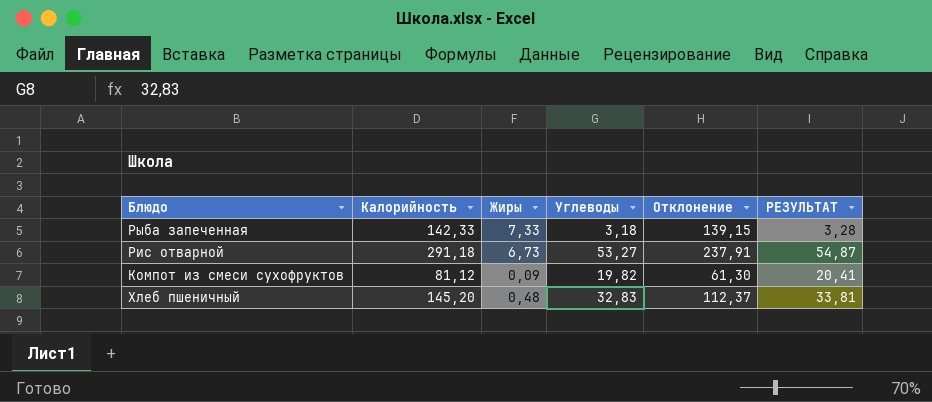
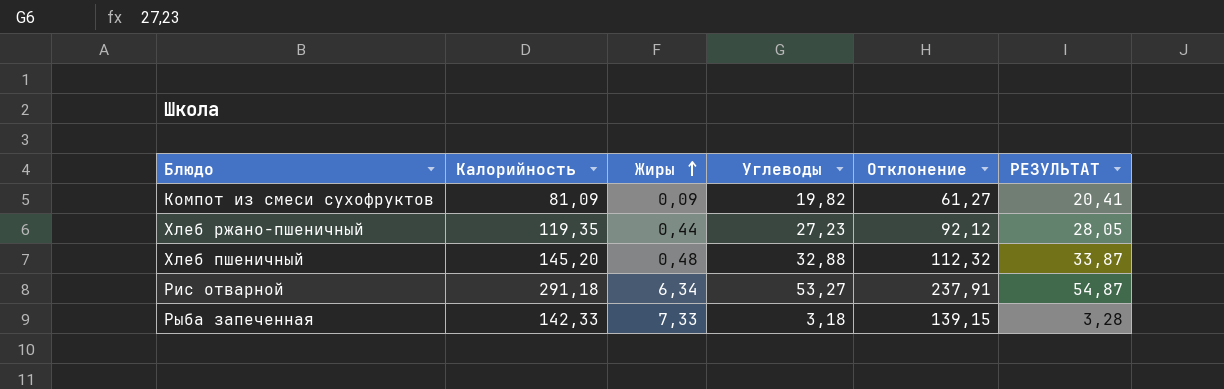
row order: none -> Жиры ascending
Компот из смеси сухофруктов | Калорийность: 81,12 -> 81,09
Компот из смеси сухофруктов | Отклонение: 61,30 -> 61,27
row Хлеб ржано-пшеничный: none -> 119,35 | 0,44 | 27,23 | 92,12 | 28,05
Хлеб пшеничный | Углеводы: 32,83 -> 32,88
Хлеб пшеничный | Отклонение: 112,37 -> 112,32
Хлеб пшеничный | РЕЗУЛЬТАТ: 33,81 -> 33,87
Рис отварной | Жиры: 6,73 -> 6,34

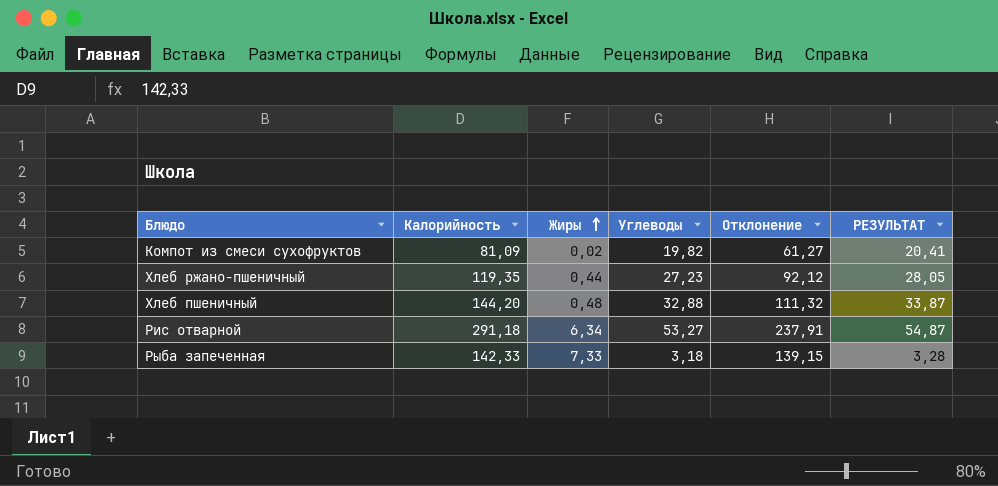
Компот из смеси сухофруктов | Жиры: 0,09 -> 0,02
Хлеб пшеничный | Калорийность: 145,20 -> 144,20
Хлеб пшеничный | Отклонение: 112,32 -> 111,32

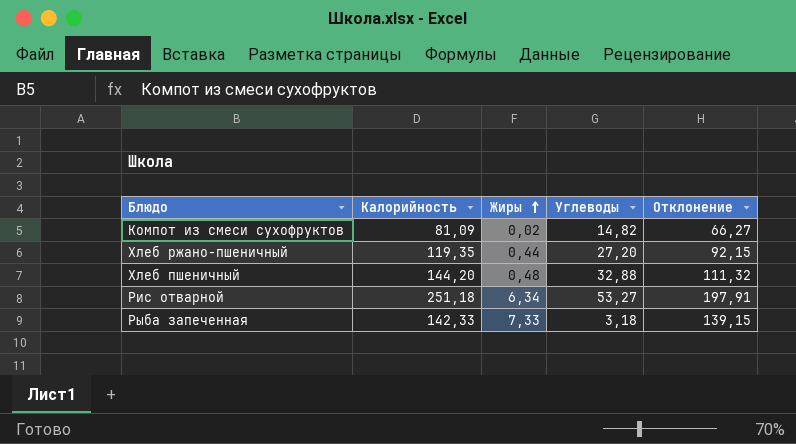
column РЕЗУЛЬТАТ | formula: [Углеводы] * 1,03 -> none
Компот из смеси сухофруктов | Углеводы: 19,82 -> 14,82
Компот из смеси сухофруктов | Отклонение: 61,27 -> 66,27
Хлеб ржано-пшеничный | Углеводы: 27,23 -> 27,20
Хлеб ржано-пшеничный | Отклонение: 92,12 -> 92,15
Рис отварной | Калорийность: 291,18 -> 251,18
Рис отварной | Отклонение: 237,91 -> 197,91

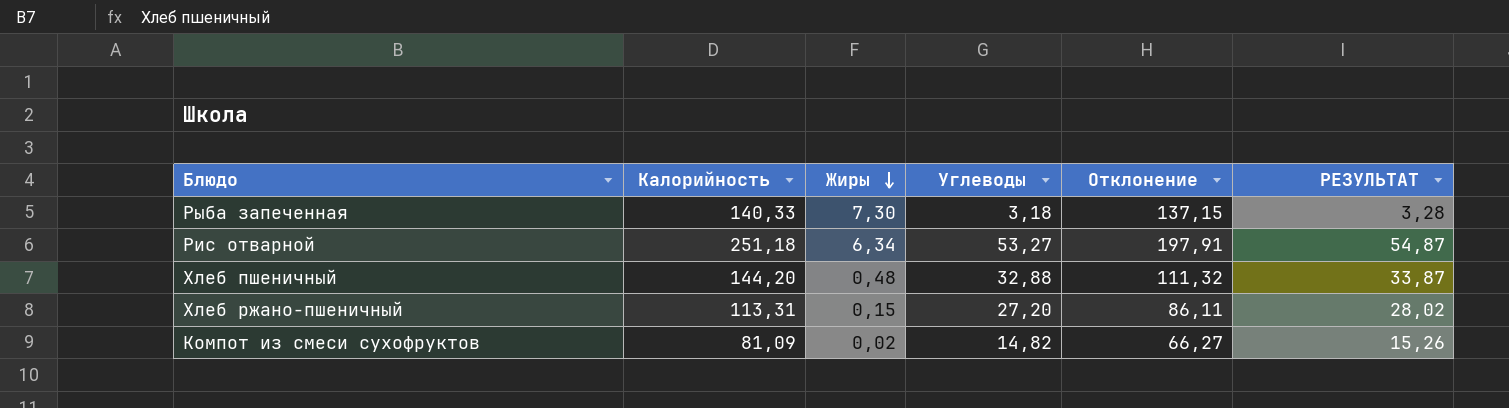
row order: Жиры ascending -> Жиры descending
column РЕЗУЛЬТАТ | formula: none -> [Углеводы] * 1,03
Рыба запеченная | Калорийность: 142,33 -> 140,33
Рыба запеченная | Жиры: 7,33 -> 7,30
Рыба запеченная | Отклонение: 139,15 -> 137,15
Хлеб ржано-пшеничный | Калорийность: 119,35 -> 113,31
Хлеб ржано-пшеничный | Жиры: 0,44 -> 0,15
Хлеб ржано-пшеничный | Отклонение: 92,15 -> 86,11

